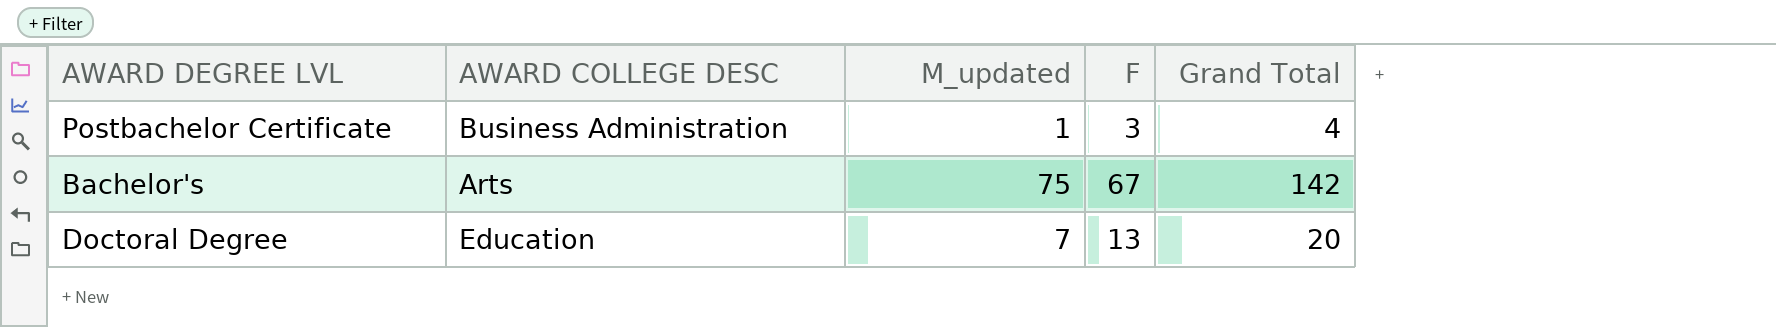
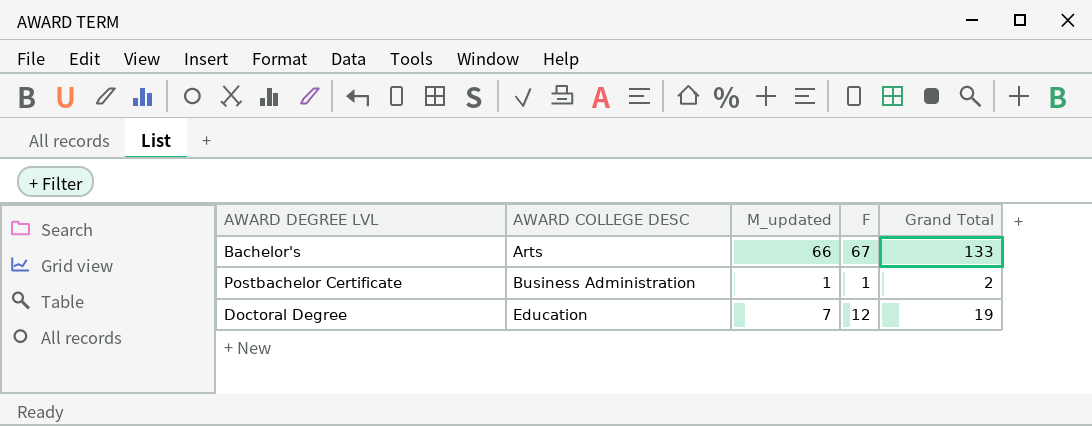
row order: none -> AWARD COLLEGE DESC ascending
Bachelor's | M_updated: 75 -> 66
Bachelor's | Grand Total: 142 -> 133
Postbachelor Certificate | F: 3 -> 1
Postbachelor Certificate | Grand Total: 4 -> 2
Doctoral Degree | F: 13 -> 12
Doctoral Degree | Grand Total: 20 -> 19

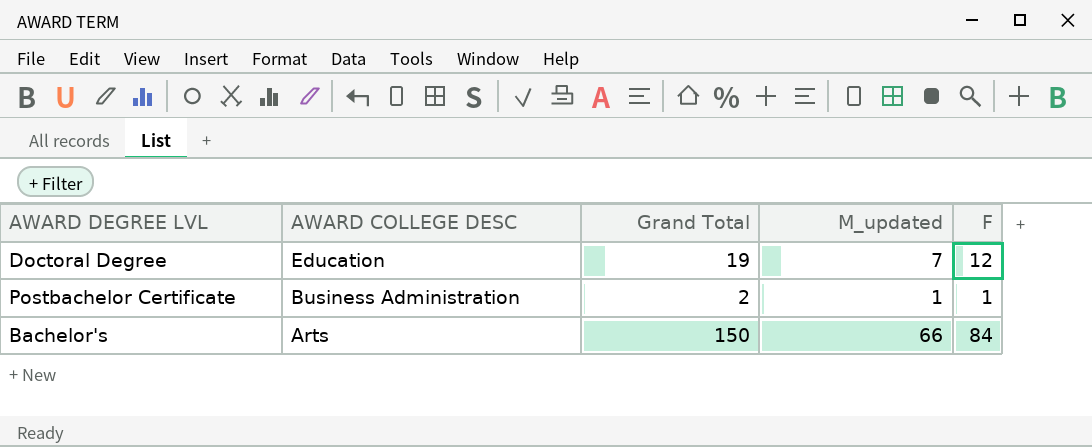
row order: AWARD COLLEGE DESC ascending -> AWARD COLLEGE DESC descending
column Grand Total | position: 5 -> 3
Bachelor's | Grand Total: 133 -> 150
Bachelor's | F: 67 -> 84

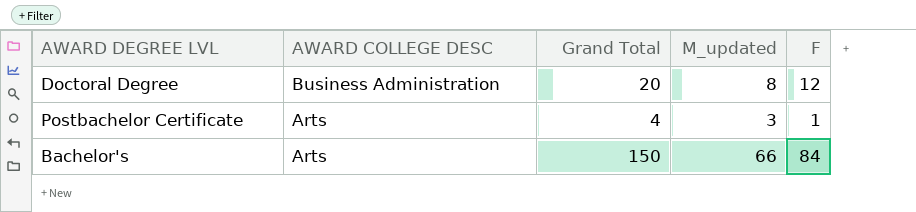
Doctoral Degree | AWARD COLLEGE DESC: Education -> Business Administration
Doctoral Degree | Grand Total: 19 -> 20
Doctoral Degree | M_updated: 7 -> 8
Postbachelor Certificate | AWARD COLLEGE DESC: Business Administration -> Arts
Postbachelor Certificate | Grand Total: 2 -> 4
Postbachelor Certificate | M_updated: 1 -> 3

